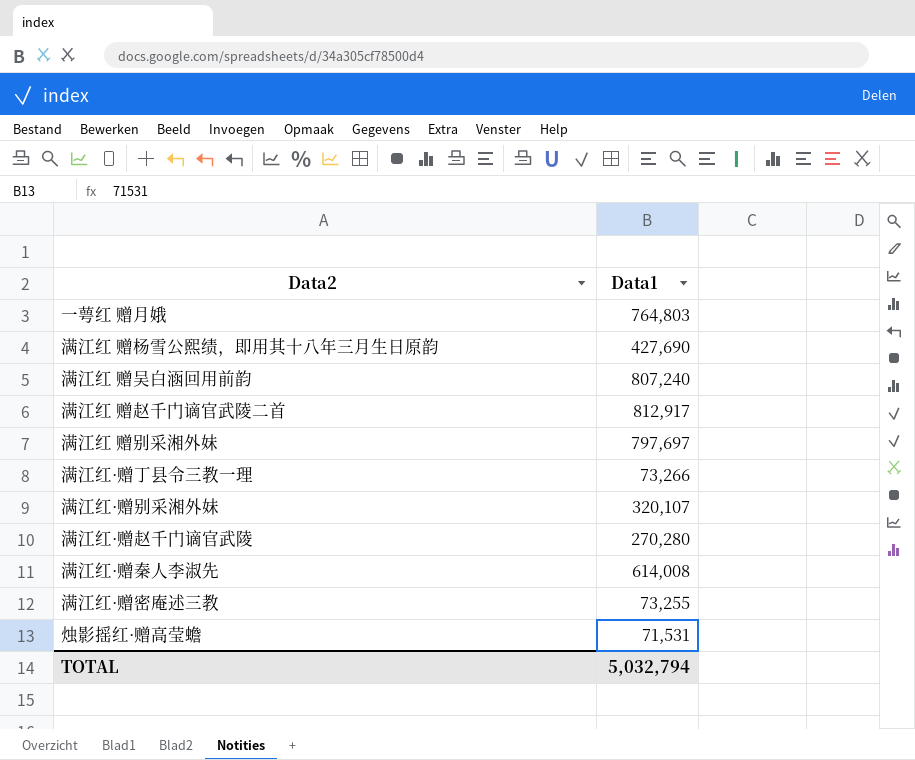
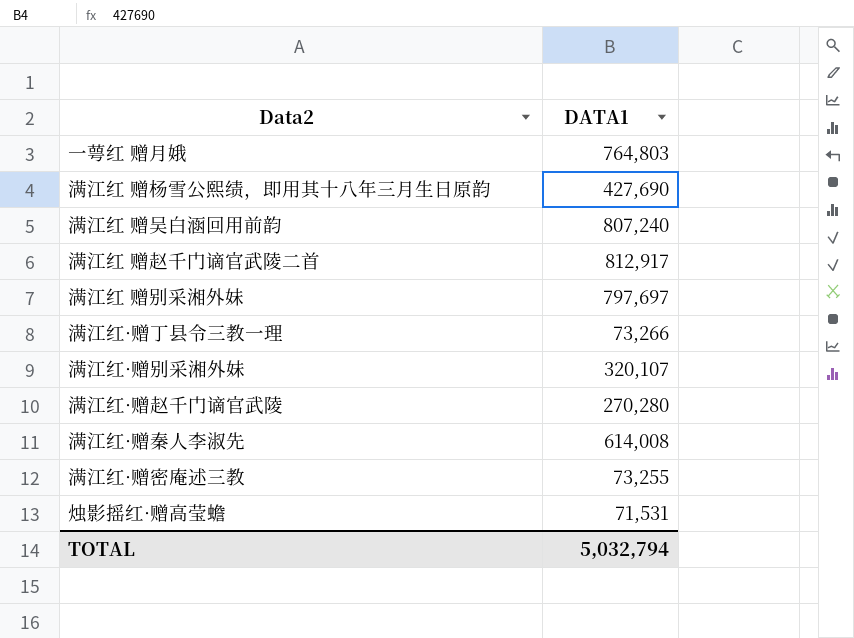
column name: Data1 -> DATA1

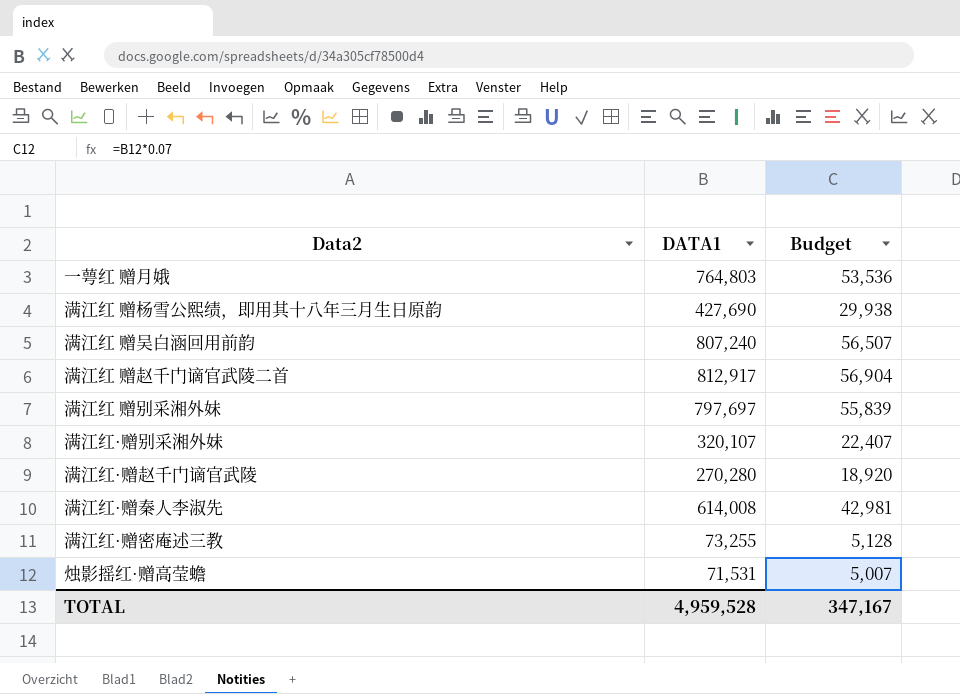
column Budget | formula: none -> [DATA1] * 0.07
row 满江红·赠丁县令三教一理: 73,266 -> none
TOTAL | DATA1: 5,032,794 -> 4,959,528

